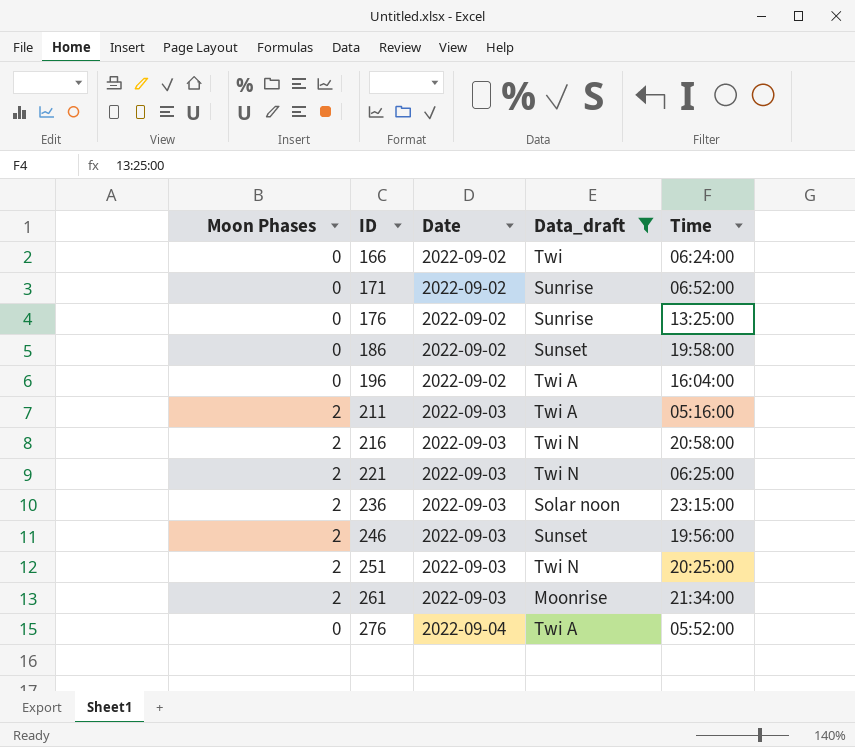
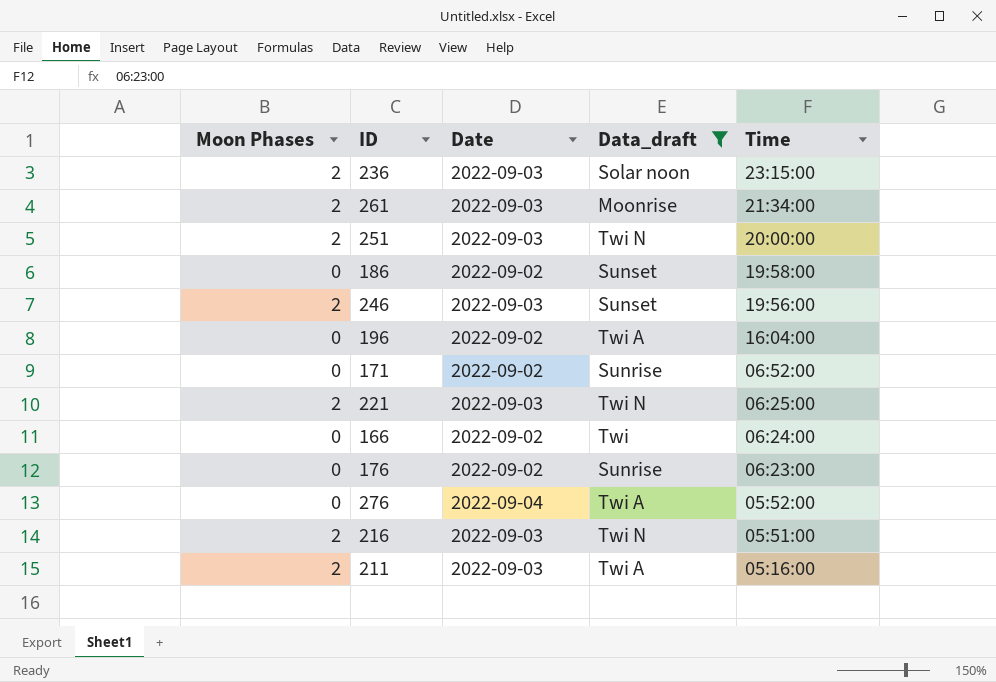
row order: ID ascending -> Time descending
251 | Time: 20:25:00 -> 20:00:00
176 | Time: 13:25:00 -> 06:23:00
216 | Time: 20:58:00 -> 05:51:00

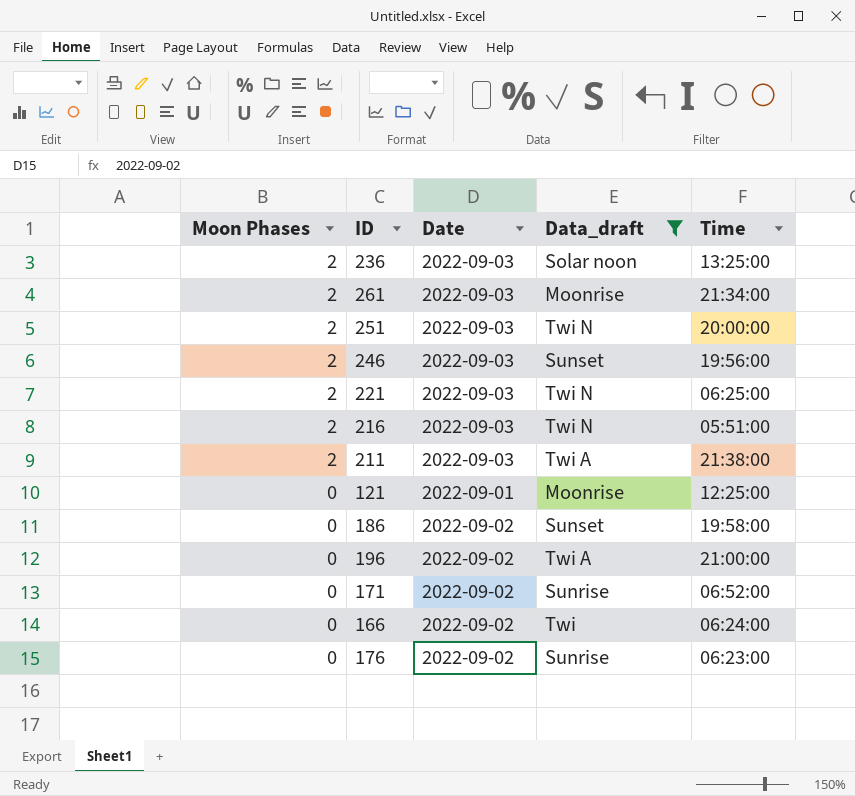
row order: Time descending -> Moon Phases descending
row 276: 0 | 2022-09-04 | Twi A | 05:52:00 -> none
236 | Time: 23:15:00 -> 13:25:00
211 | Time: 05:16:00 -> 21:38:00
row 121: none -> 0 | 2022-09-01 | Moonrise | 12:25:00
196 | Time: 16:04:00 -> 21:00:00

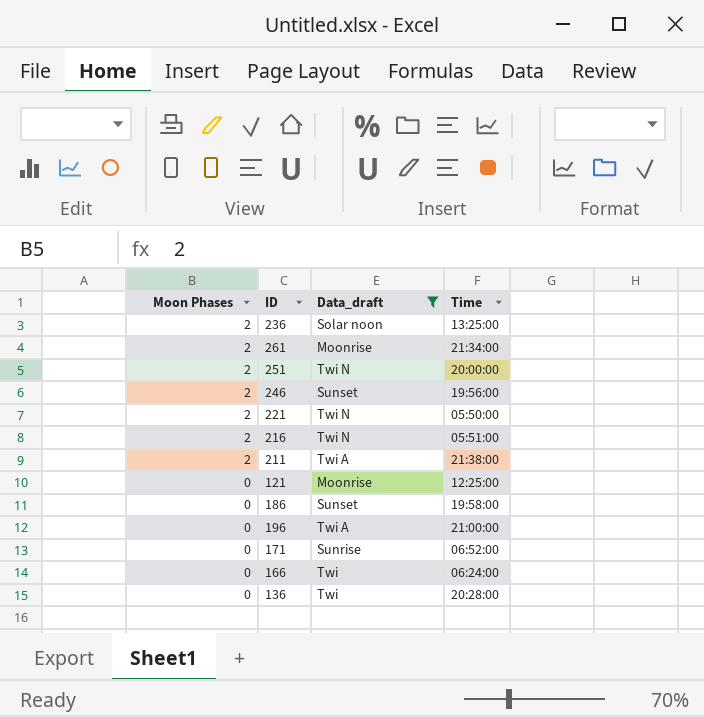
column Date | position: 3 -> none
row 176: 0 | 2022-09-02 | Sunrise | 06:23:00 -> none
221 | Time: 06:25:00 -> 05:50:00
row 136: none -> 0 | Twi | 20:28:00

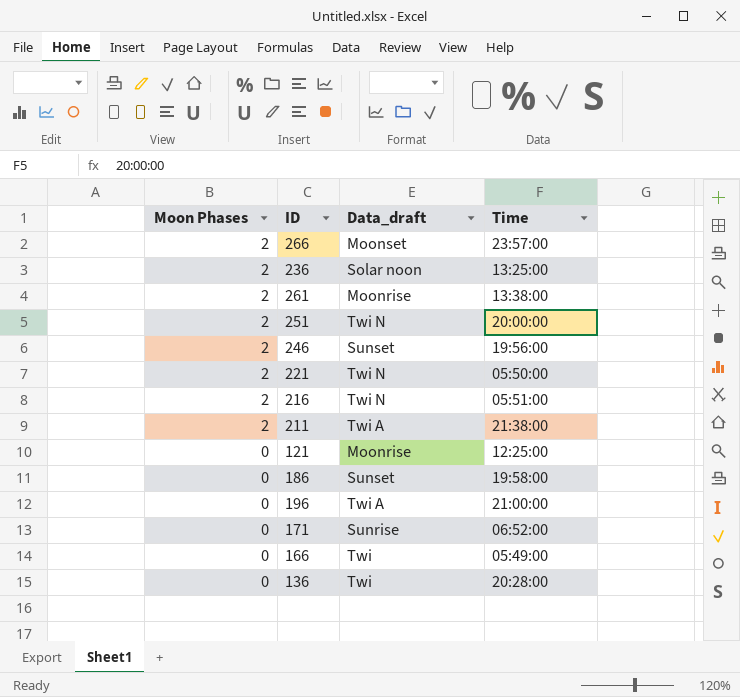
filter: Data_draft != Moonset -> none
261 | Time: 21:34:00 -> 13:38:00
166 | Time: 06:24:00 -> 05:49:00

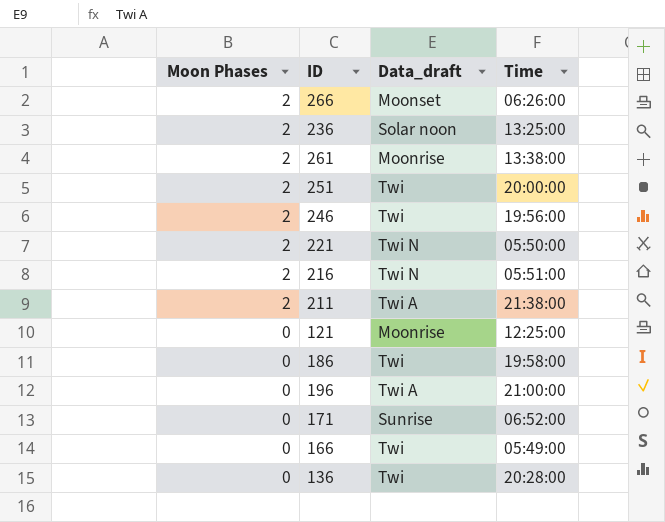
266 | Time: 23:57:00 -> 06:26:00
251 | Data_draft: Twi N -> Twi
246 | Data_draft: Sunset -> Twi
186 | Data_draft: Sunset -> Twi

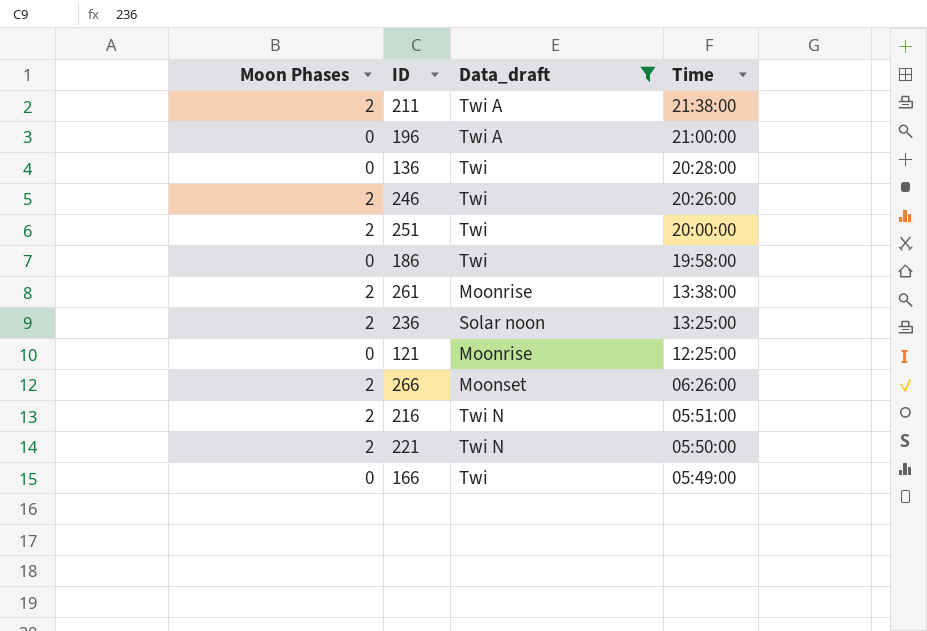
filter: none -> Data_draft != Sunrise
row order: Moon Phases descending -> Time descending
246 | Time: 19:56:00 -> 20:26:00

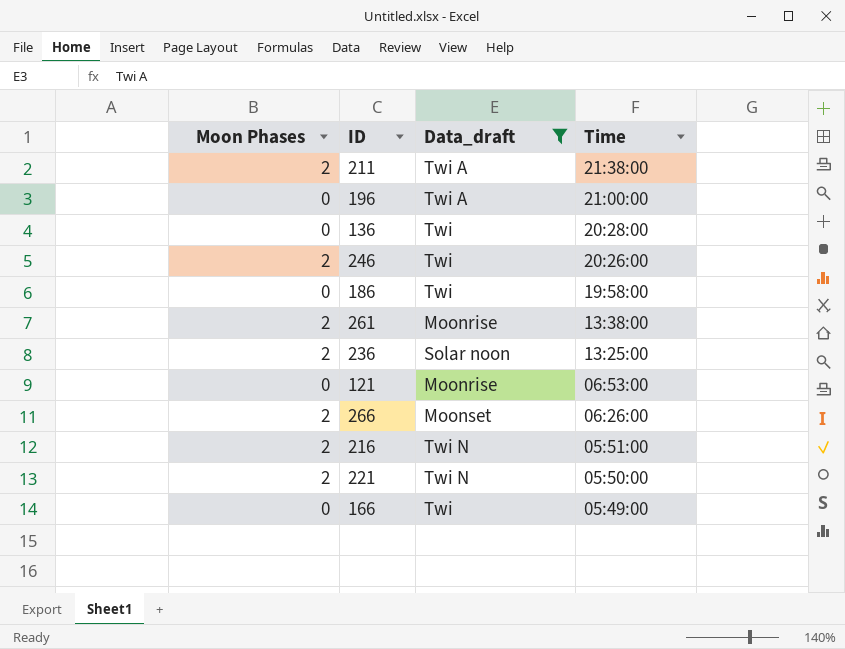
row 251: 2 | Twi | 20:00:00 -> none
121 | Time: 12:25:00 -> 06:53:00

